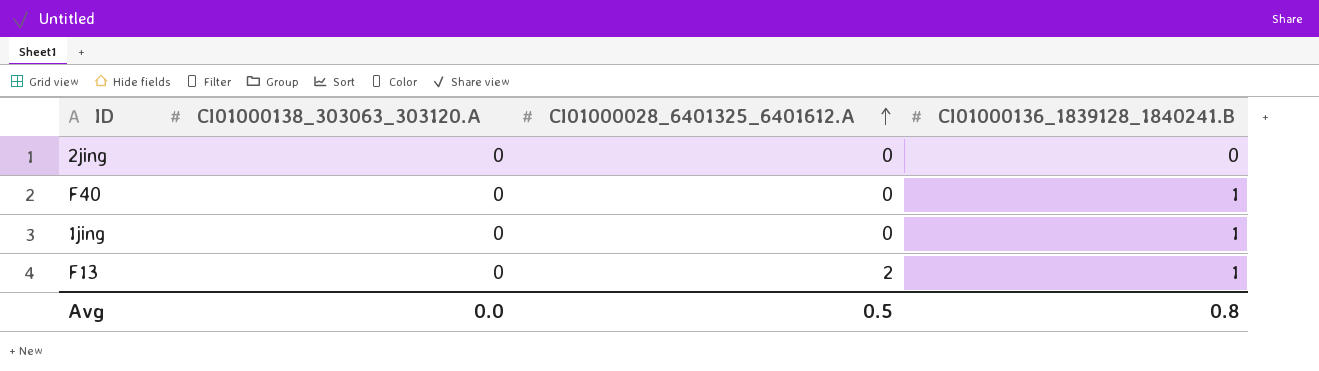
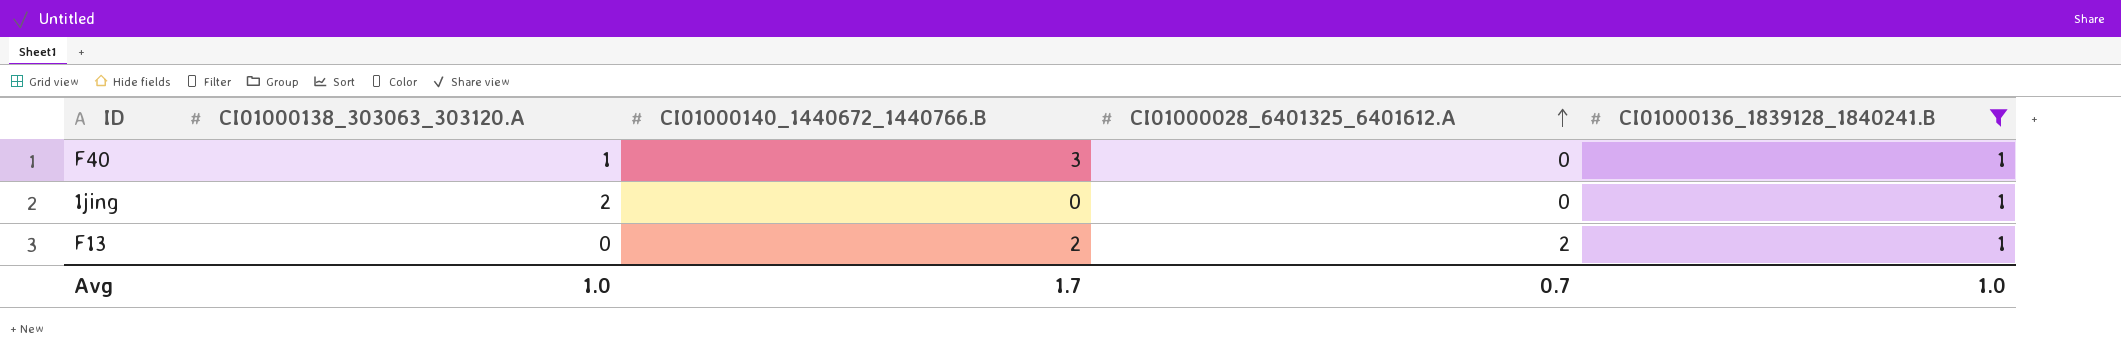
filter: none -> CI01000136_1839128_1840241.B = 1
column CI01000140_1440672_1440766.B | position: none -> 3
F40 | CI01000138_303063_303120.A: 0 -> 1
1jing | CI01000138_303063_303120.A: 0 -> 2
Avg | CI01000138_303063_303120.A: 0.0 -> 1.0
Avg | CI01000028_6401325_6401612.A: 0.5 -> 0.7
Avg | CI01000136_1839128_1840241.B: 0.8 -> 1.0

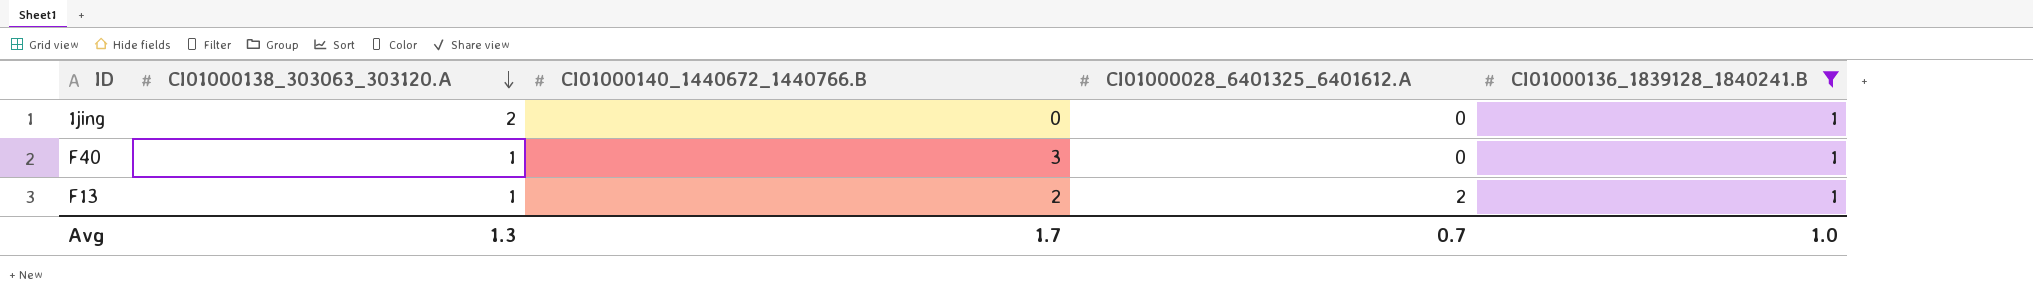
row order: CI01000028_6401325_6401612.A ascending -> CI01000138_303063_303120.A descending
F13 | CI01000138_303063_303120.A: 0 -> 1
Avg | CI01000138_303063_303120.A: 1.0 -> 1.3

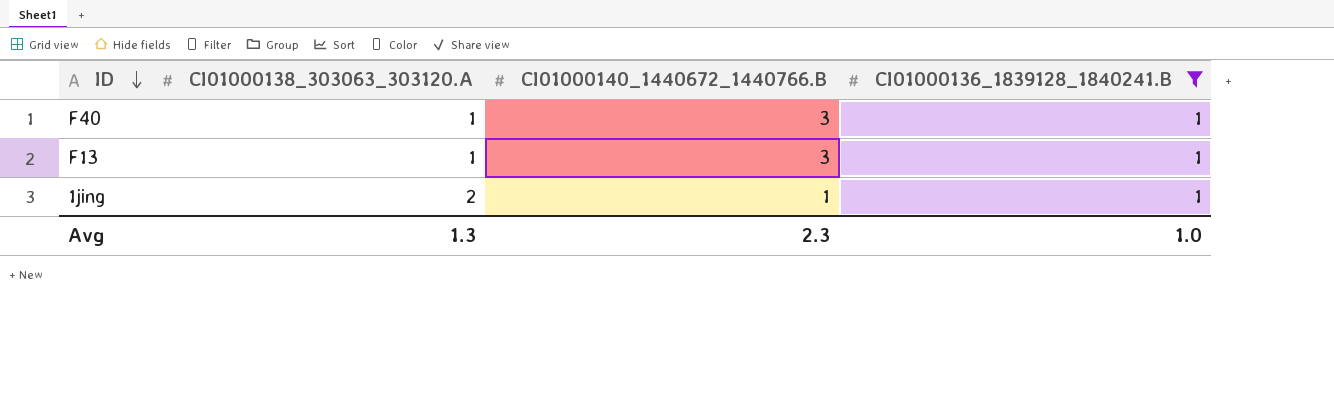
row order: CI01000138_303063_303120.A descending -> ID descending
column CI01000028_6401325_6401612.A | position: 4 -> none
F13 | CI01000140_1440672_1440766.B: 2 -> 3
1jing | CI01000140_1440672_1440766.B: 0 -> 1
Avg | CI01000140_1440672_1440766.B: 1.7 -> 2.3

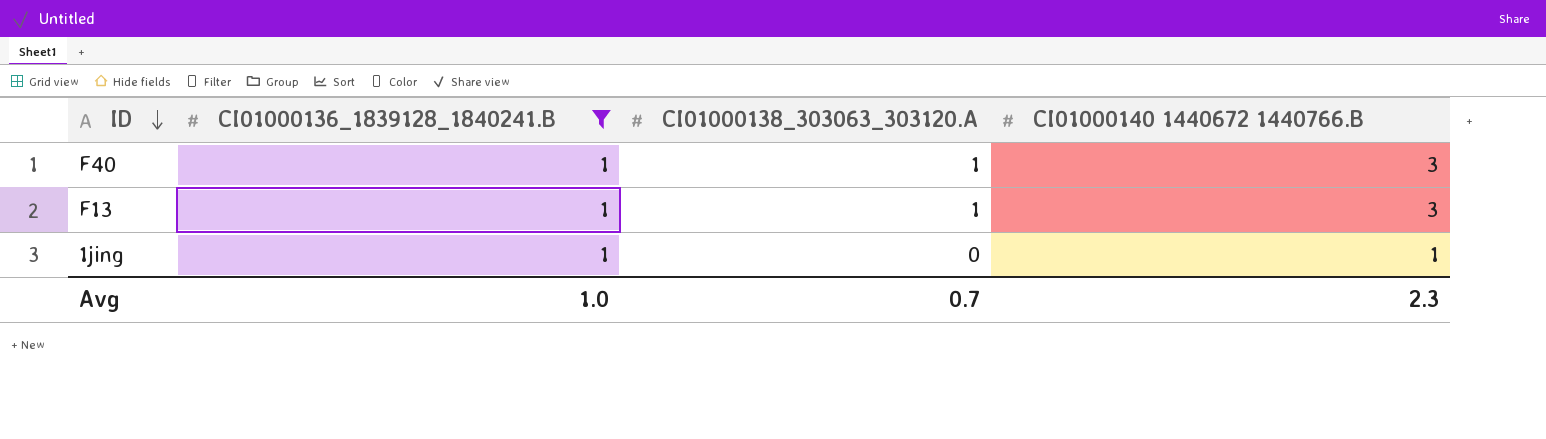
column CI01000136_1839128_1840241.B | position: 4 -> 2
column name: CI01000140_1440672_1440766.B -> CI01000140 1440672 1440766.B
1jing | CI01000138_303063_303120.A: 2 -> 0
Avg | CI01000138_303063_303120.A: 1.3 -> 0.7

